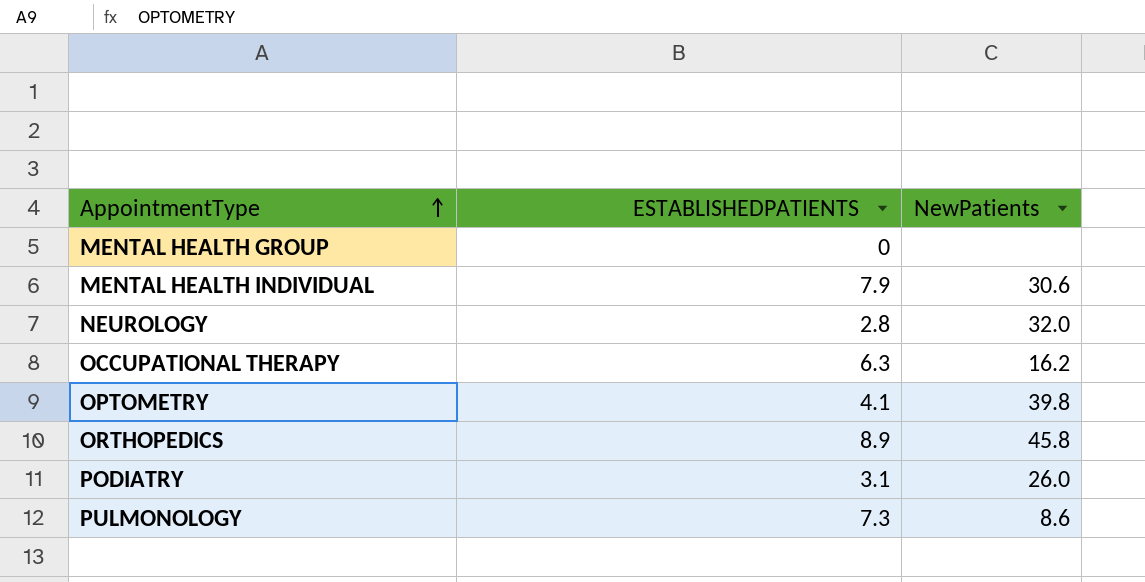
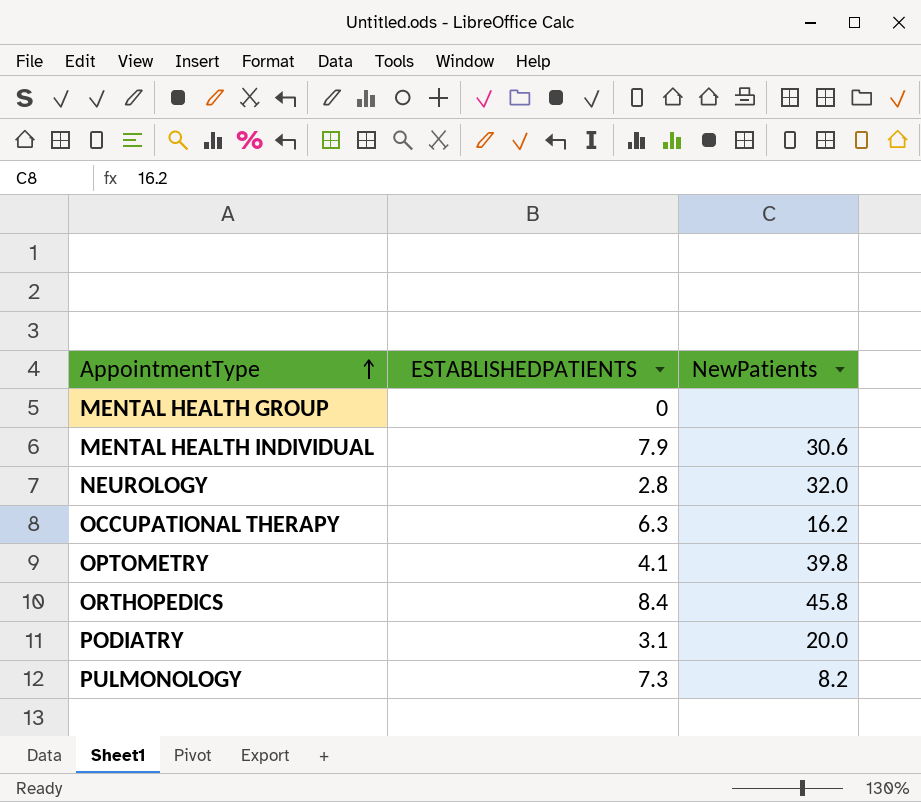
ORTHOPEDICS | ESTABLISHEDPATIENTS: 8.9 -> 8.4
PODIATRY | NewPatients: 26.0 -> 20.0
PULMONOLOGY | NewPatients: 8.6 -> 8.2

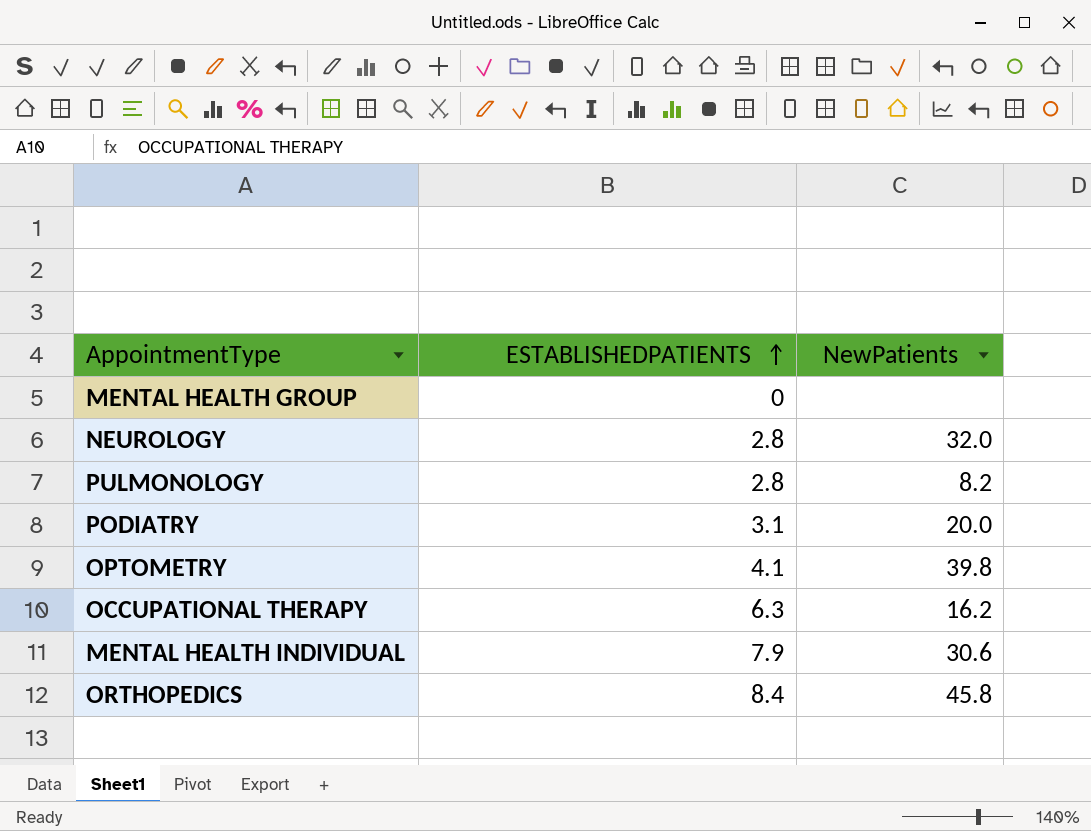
row order: AppointmentType ascending -> ESTABLISHEDPATIENTS ascending
PULMONOLOGY | ESTABLISHEDPATIENTS: 7.3 -> 2.8

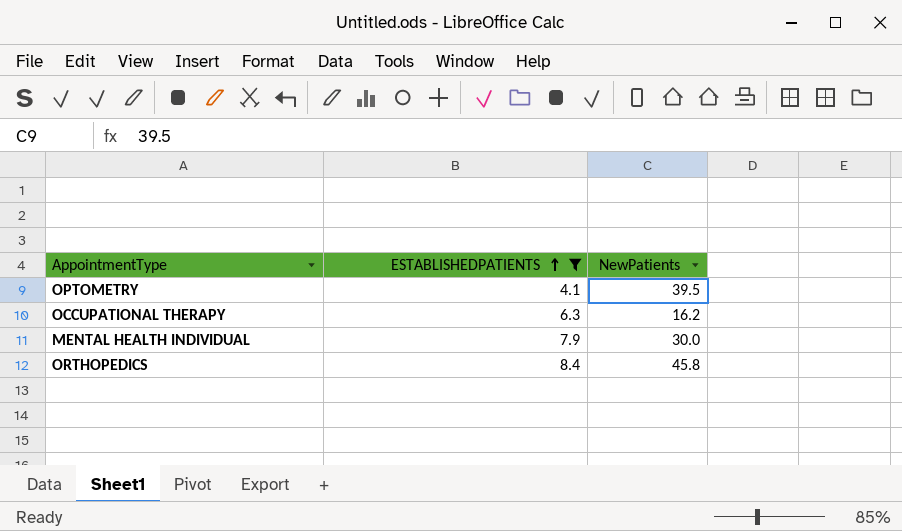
filter: none -> ESTABLISHEDPATIENTS >= 4.1
OPTOMETRY | NewPatients: 39.8 -> 39.5
MENTAL HEALTH INDIVIDUAL | NewPatients: 30.6 -> 30.0

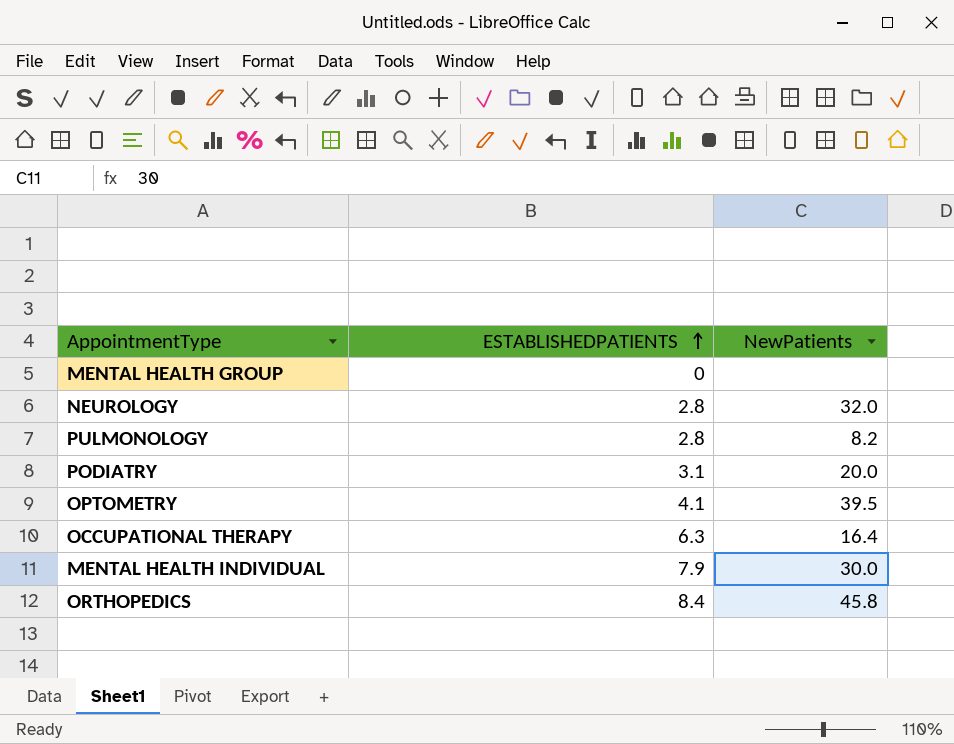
filter: ESTABLISHEDPATIENTS >= 4.1 -> none
OCCUPATIONAL THERAPY | NewPatients: 16.2 -> 16.4

